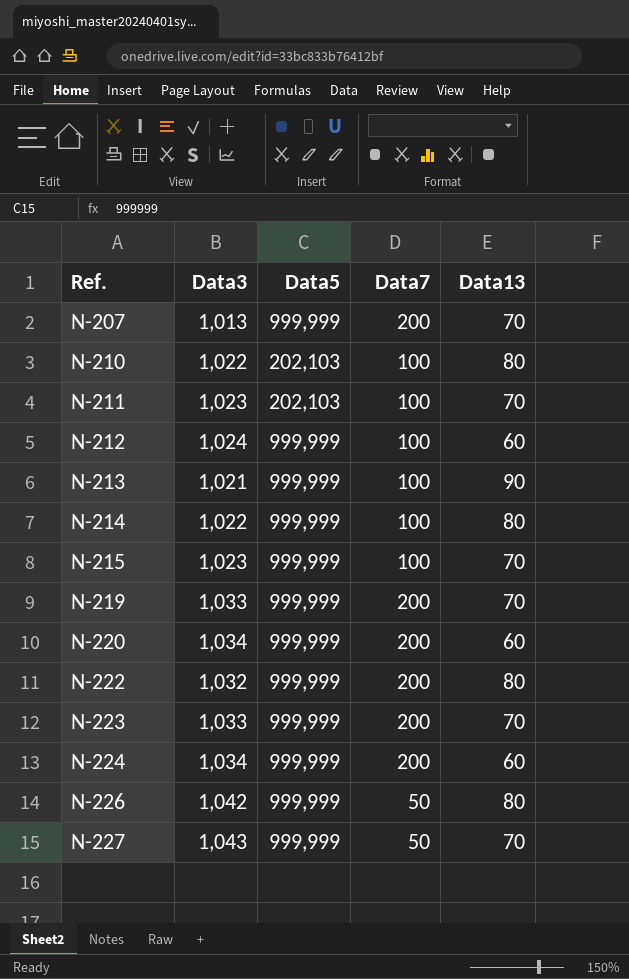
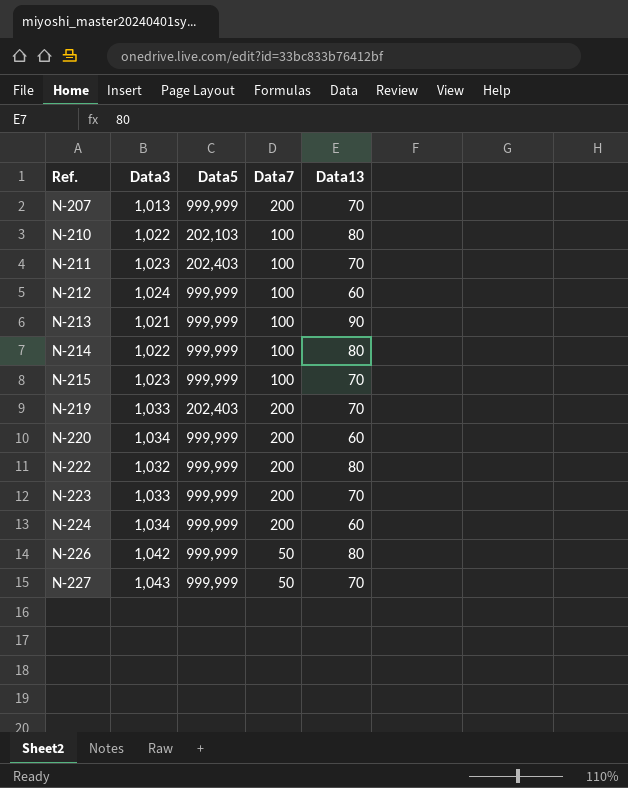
N-211 | Data5: 202,103 -> 202,403
N-219 | Data5: 999,999 -> 202,403

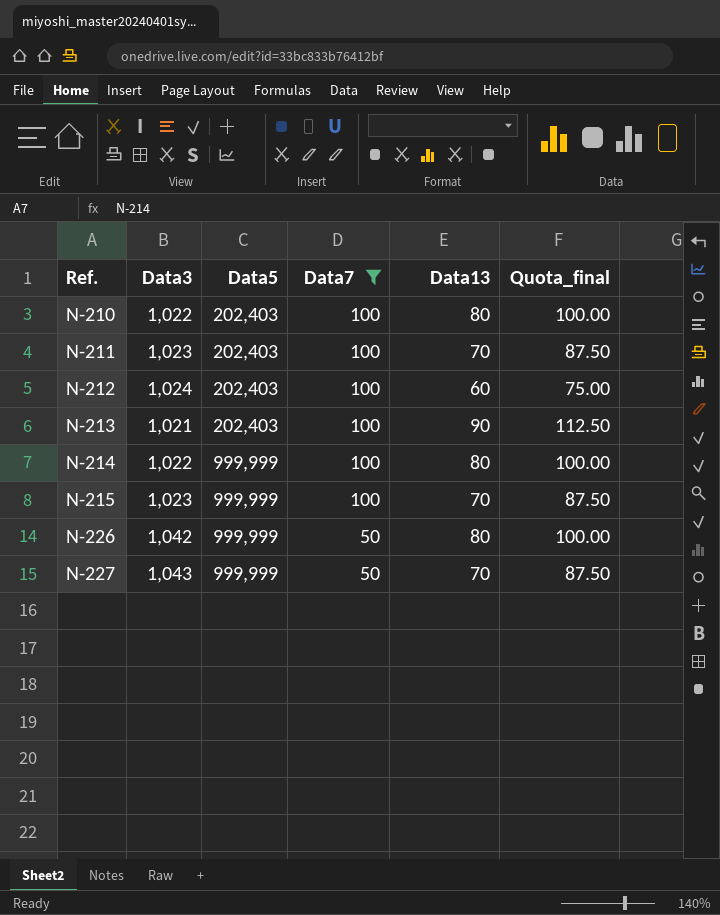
filter: none -> Data7 != 200
column Quota_final | formula: none -> [Data13] * 1.25
N-210 | Data5: 202,103 -> 202,403
N-212 | Data5: 999,999 -> 202,403
N-213 | Data5: 999,999 -> 202,403

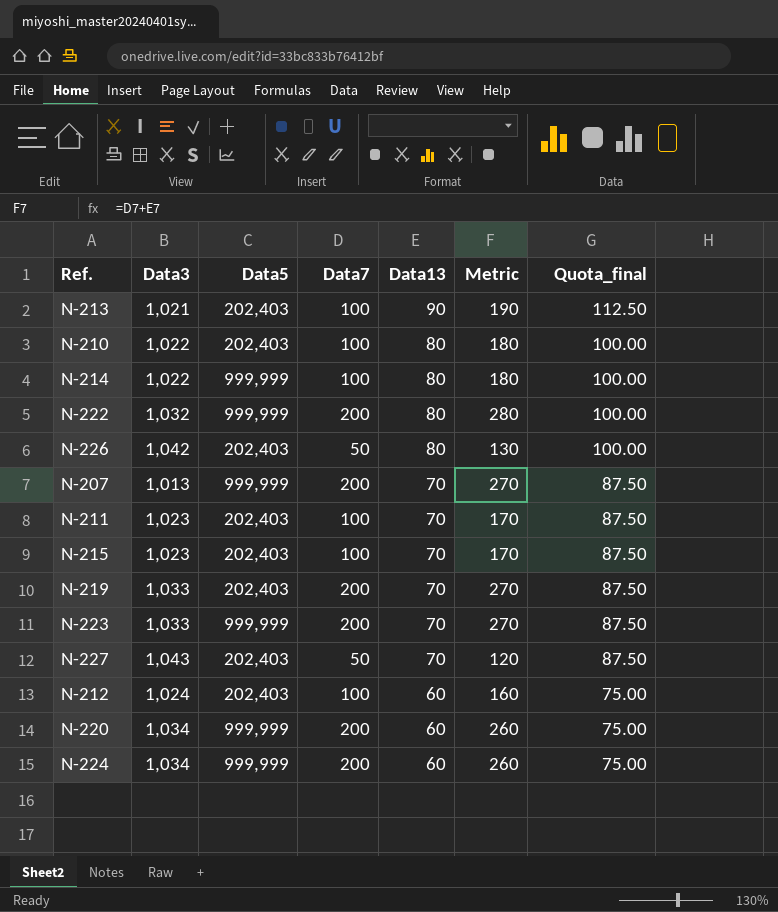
filter: Data7 != 200 -> none
row order: Ref. ascending -> Data13 descending
column Metric | formula: none -> [Data7] + [Data13]
N-226 | Data5: 999,999 -> 202,403
N-215 | Data5: 999,999 -> 202,403
N-227 | Data5: 999,999 -> 202,403

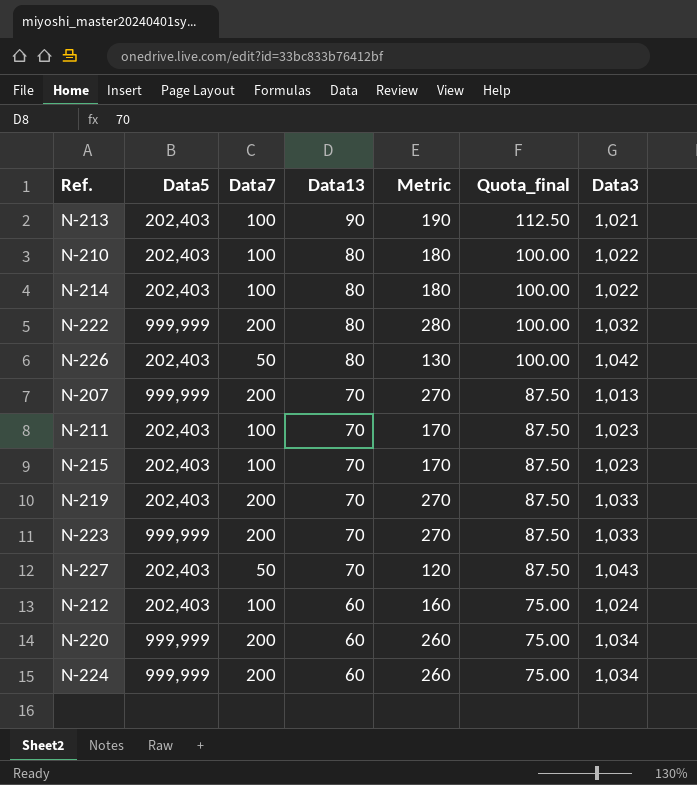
column Data3 | position: 2 -> 7
N-214 | Data5: 999,999 -> 202,403

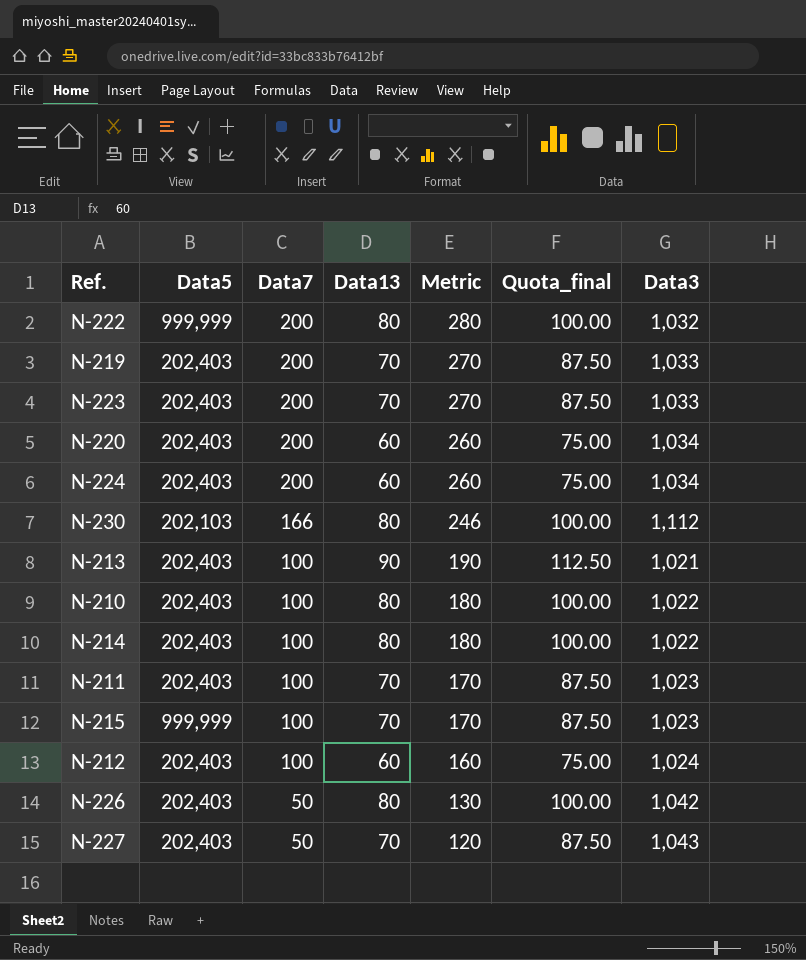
row order: Data13 descending -> Data7 descending
row N-207: 999,999 | 200 | 70 | 270 | 87.50 | 1,013 -> none
N-223 | Data5: 999,999 -> 202,403
N-220 | Data5: 999,999 -> 202,403
N-224 | Data5: 999,999 -> 202,403
row N-230: none -> 202,103 | 166 | 80 | 246 | 100.00 | 1,112
N-215 | Data5: 202,403 -> 999,999

